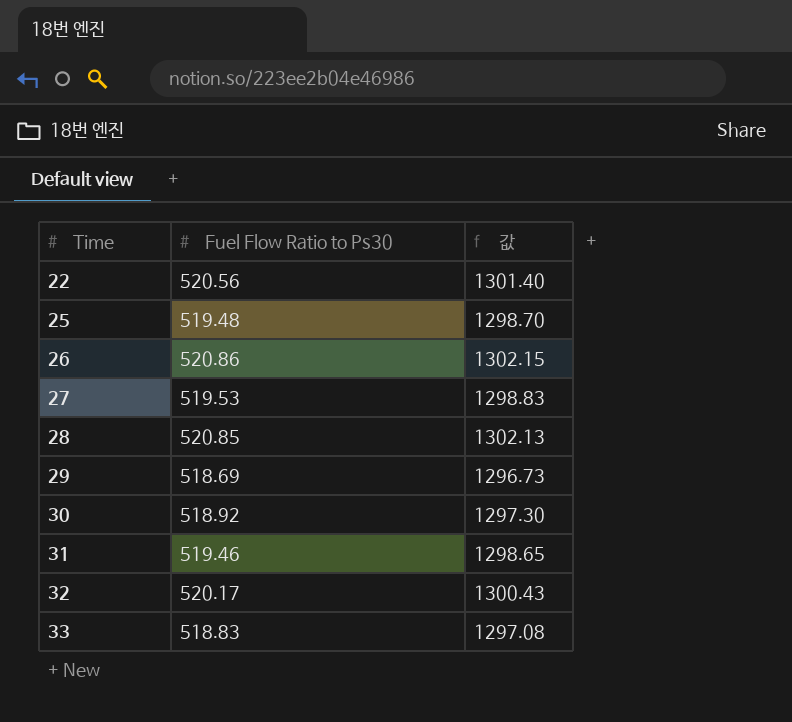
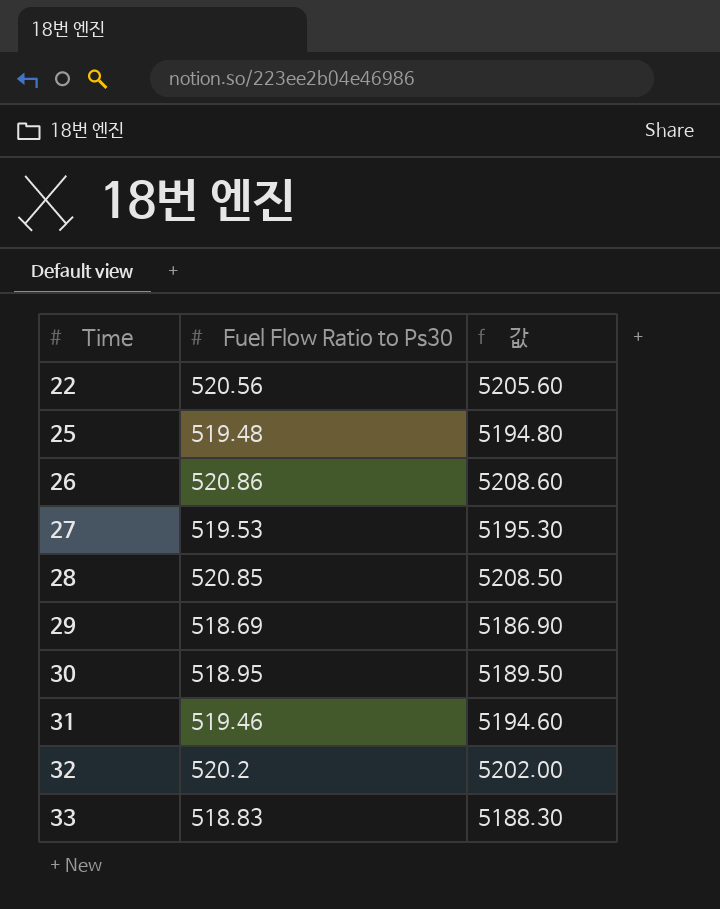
column 값 | formula: [Fuel Flow Ratio to Ps30] * 2.5 -> [Fuel Flow Ratio to Ps30] * 10
30 | Fuel Flow Ratio to Ps30: 518.92 -> 518.95
32 | Fuel Flow Ratio to Ps30: 520.17 -> 520.2

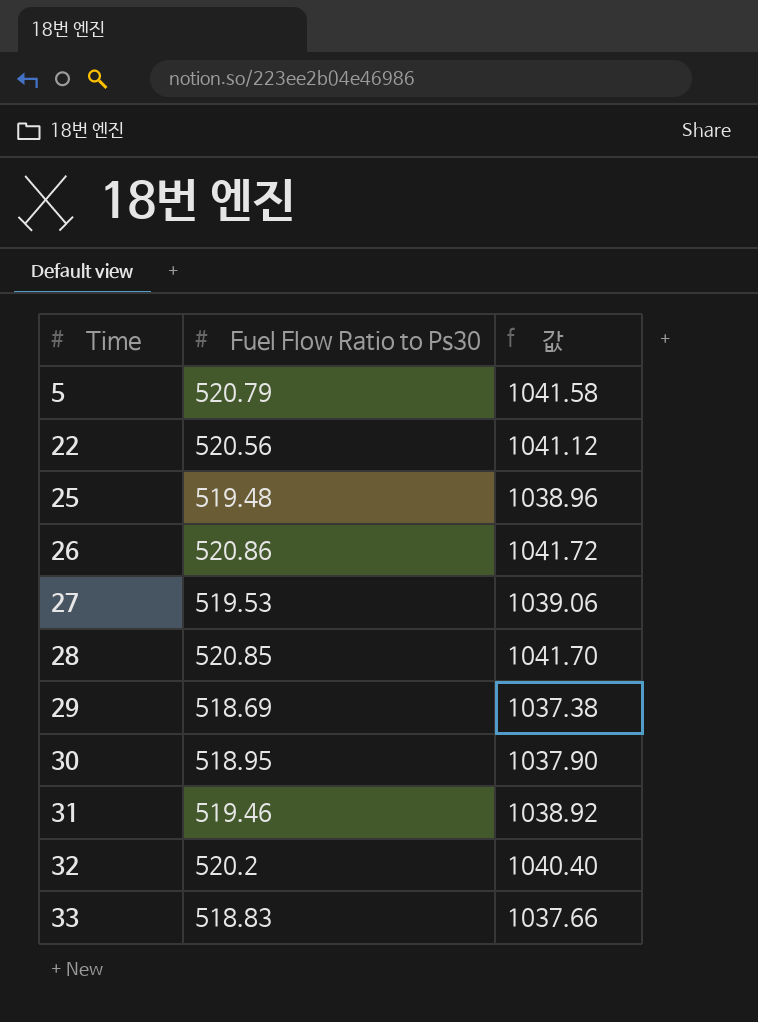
column 값 | formula: [Fuel Flow Ratio to Ps30] * 10 -> [Fuel Flow Ratio to Ps30] * 2
row 5: none -> 520.79 | 1041.58

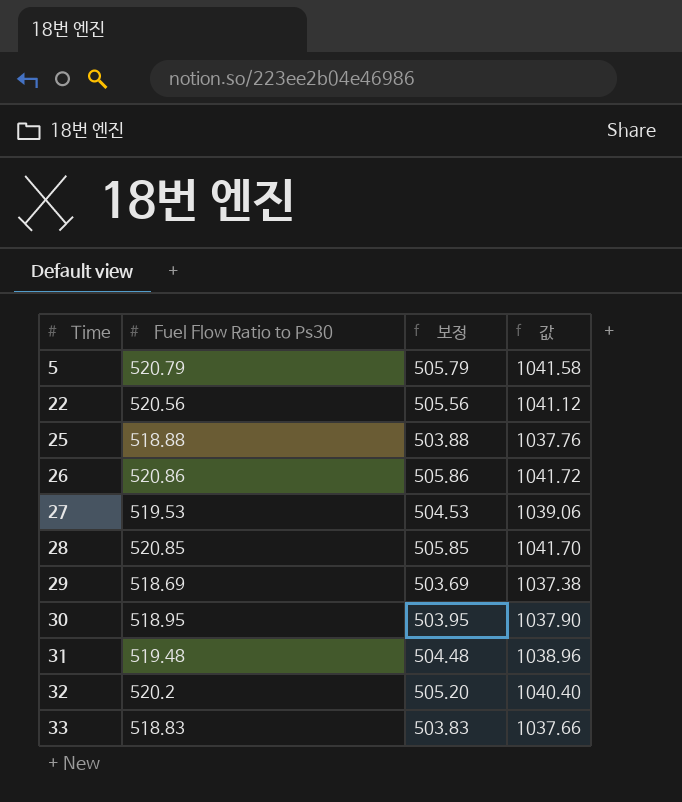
column 보정 | formula: none -> [Fuel Flow Ratio to Ps30] - 15
25 | Fuel Flow Ratio to Ps30: 519.48 -> 518.88
25 | 값: 1038.96 -> 1037.76
31 | Fuel Flow Ratio to Ps30: 519.46 -> 519.48
31 | 값: 1038.92 -> 1038.96

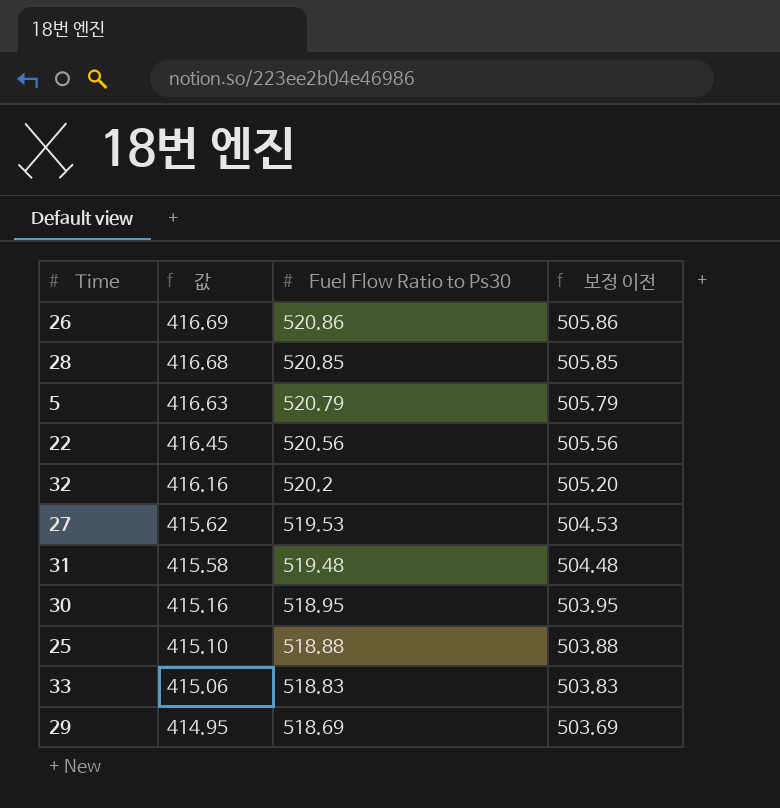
row order: Time ascending -> 값 descending
column 값 | formula: [Fuel Flow Ratio to Ps30] * 2 -> [Fuel Flow Ratio to Ps30] * 0.8
column 값 | position: 4 -> 2
column name: 보정 -> 보정 이전

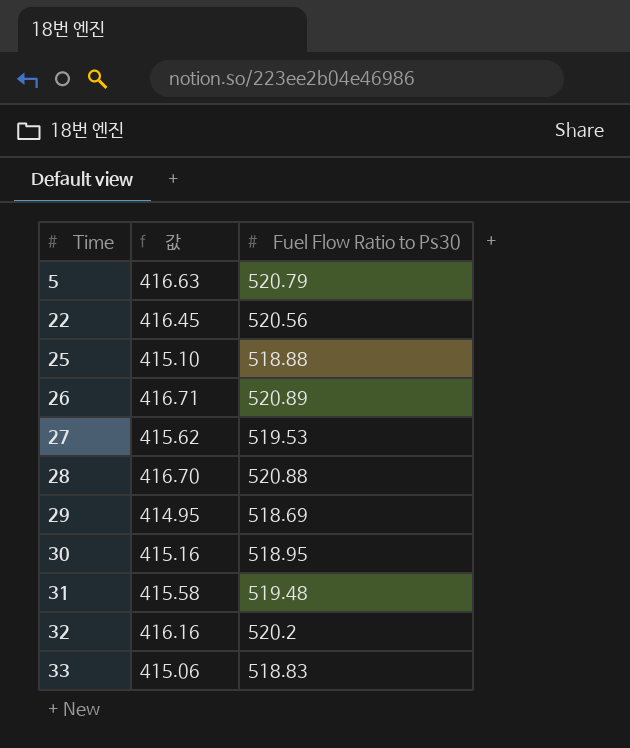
row order: 값 descending -> Time ascending
column 보정 이전 | formula: [Fuel Flow Ratio to Ps30] - 15 -> none
26 | 값: 416.69 -> 416.71
26 | Fuel Flow Ratio to Ps30: 520.86 -> 520.89
28 | 값: 416.68 -> 416.70
28 | Fuel Flow Ratio to Ps30: 520.85 -> 520.88

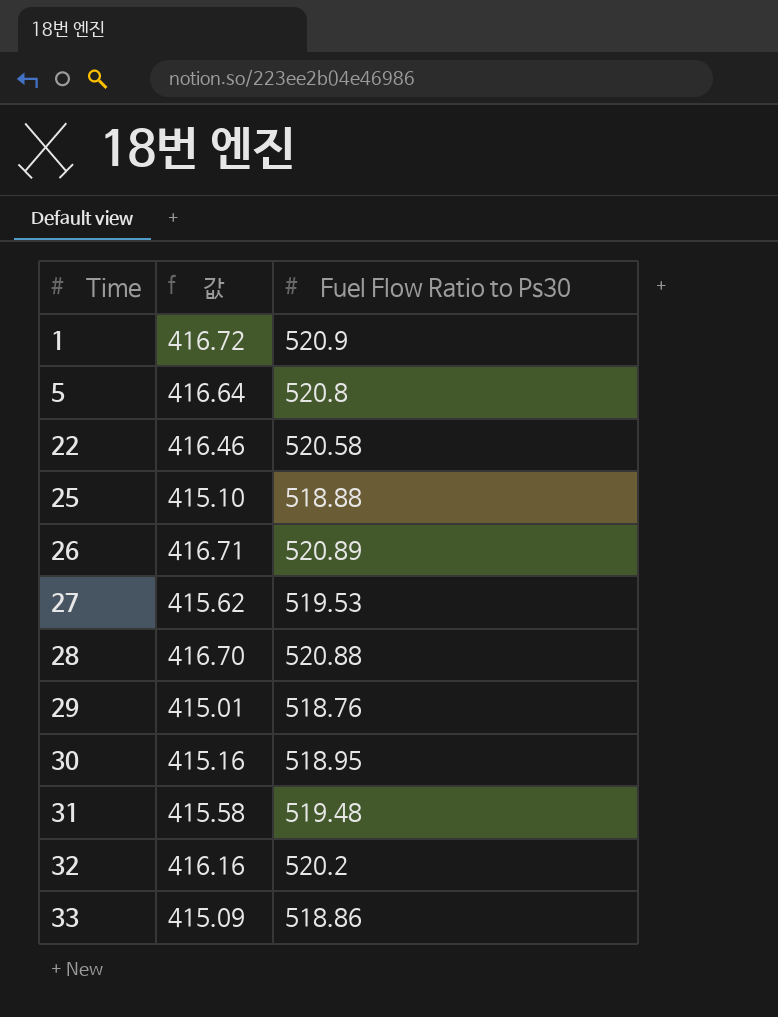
row 1: none -> 416.72 | 520.9
5 | 값: 416.63 -> 416.64
5 | Fuel Flow Ratio to Ps30: 520.79 -> 520.8
22 | 값: 416.45 -> 416.46
22 | Fuel Flow Ratio to Ps30: 520.56 -> 520.58
29 | 값: 414.95 -> 415.01
29 | Fuel Flow Ratio to Ps30: 518.69 -> 518.76
33 | 값: 415.06 -> 415.09
33 | Fuel Flow Ratio to Ps30: 518.83 -> 518.86

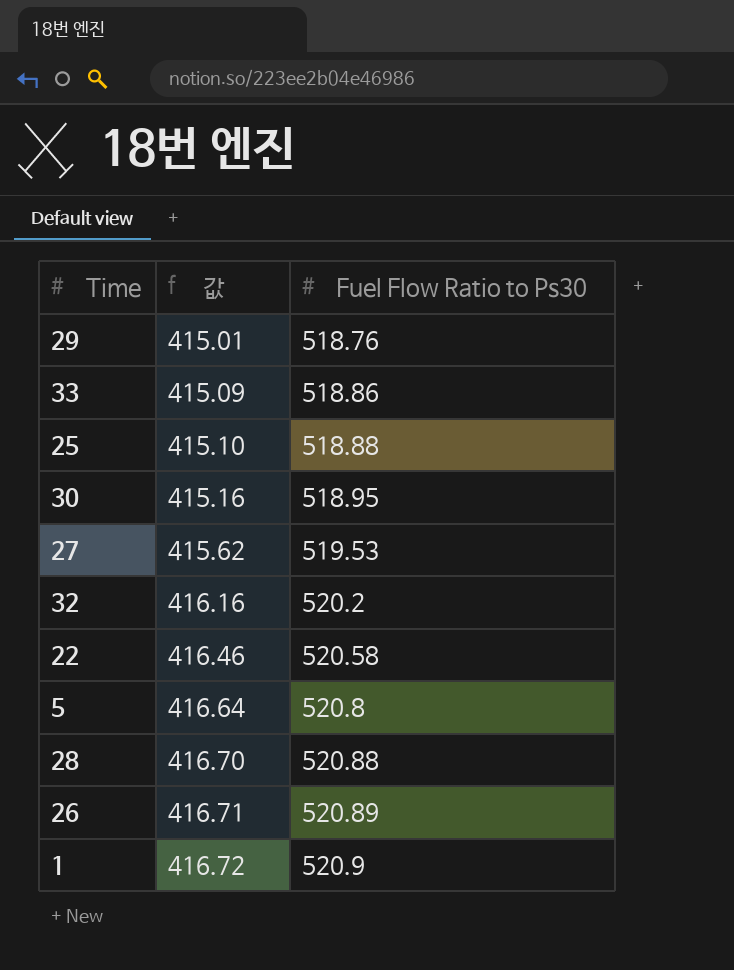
row order: Time ascending -> 값 ascending
row 31: 415.58 | 519.48 -> none

